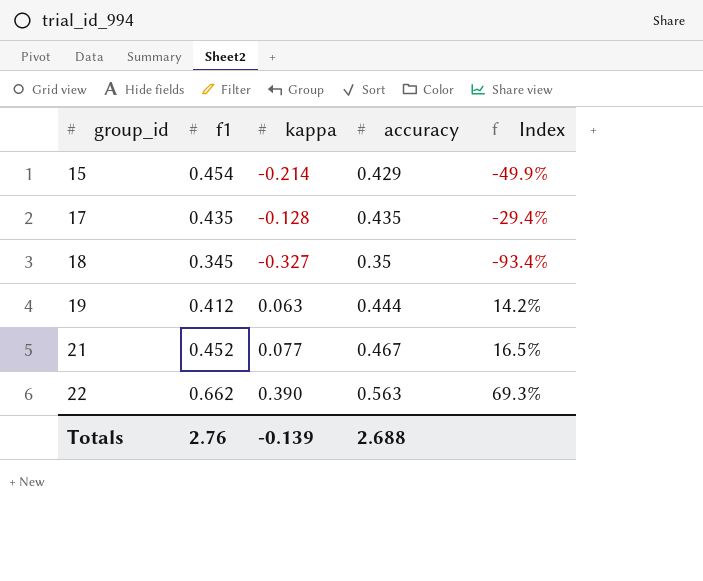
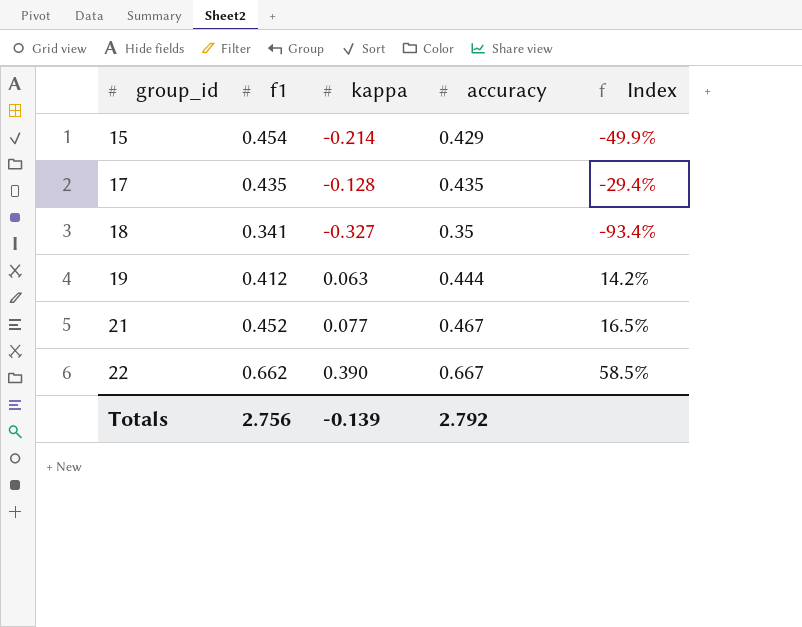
18 | f1: 0.345 -> 0.341
22 | accuracy: 0.563 -> 0.667
22 | Index: 69.3% -> 58.5%
Totals | f1: 2.76 -> 2.756
Totals | accuracy: 2.688 -> 2.792

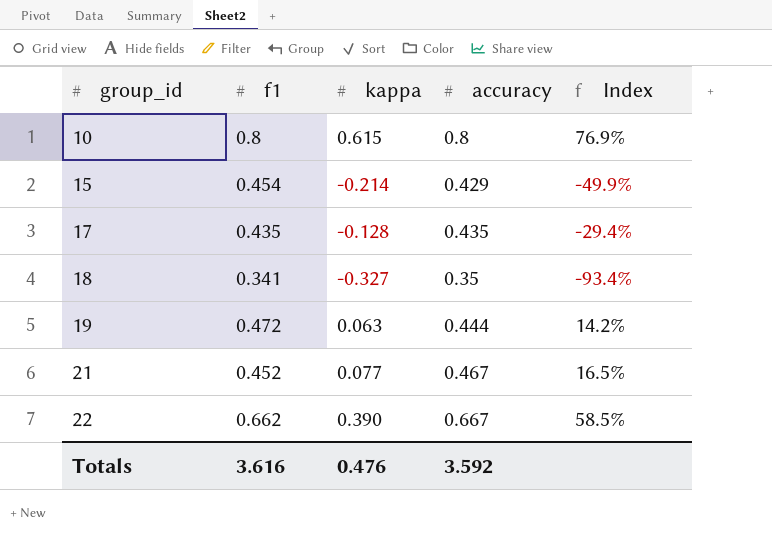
row 10: none -> 0.8 | 0.615 | 0.8 | 76.9%
19 | f1: 0.412 -> 0.472
Totals | f1: 2.756 -> 3.616
Totals | kappa: -0.139 -> 0.476
Totals | accuracy: 2.792 -> 3.592

